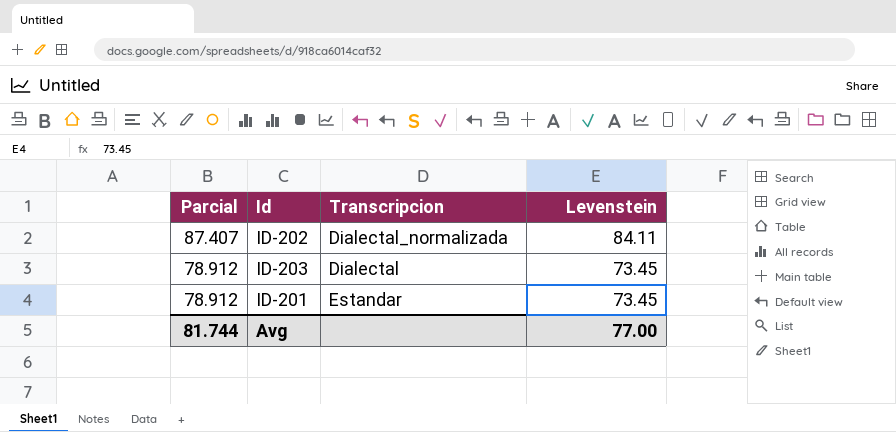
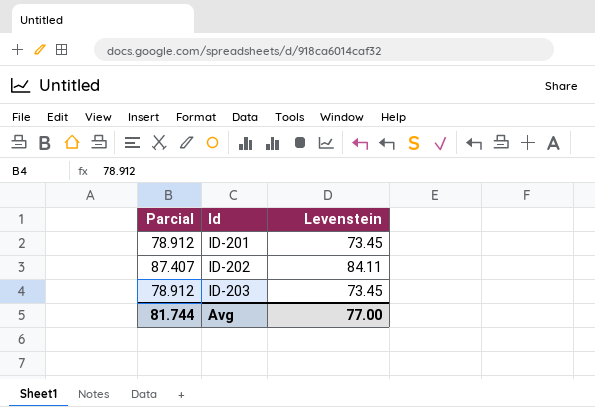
row order: Parcial descending -> Id ascending
column Transcripcion | position: 3 -> none

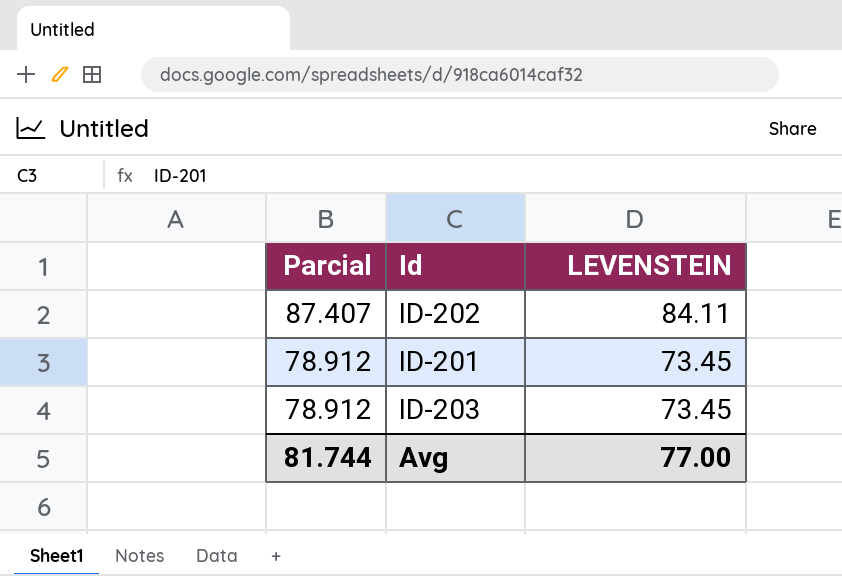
row order: Id ascending -> Parcial descending
column name: Levenstein -> LEVENSTEIN

